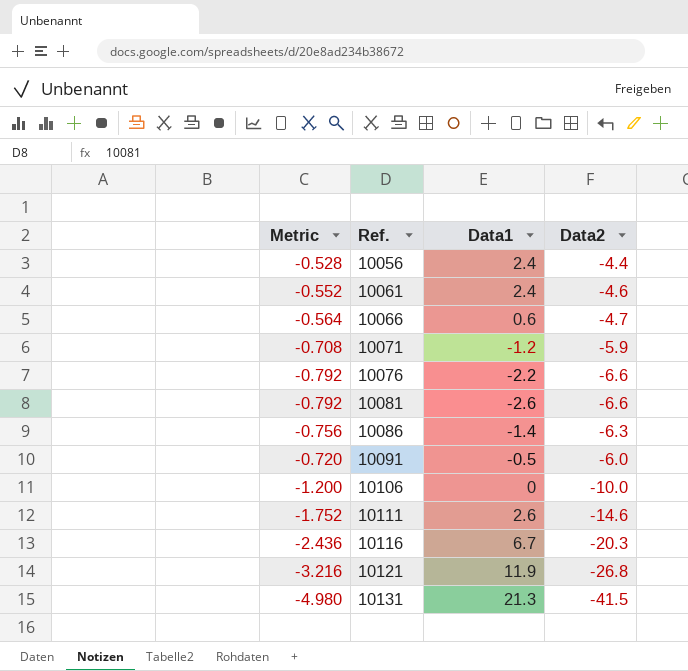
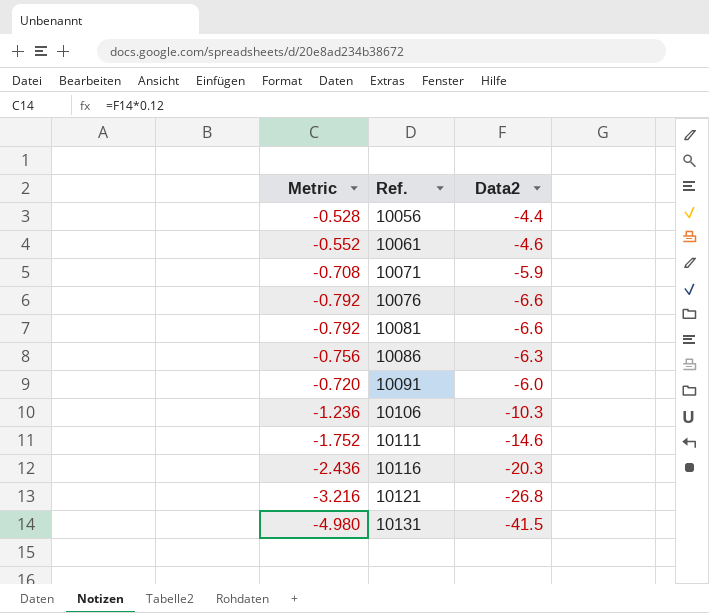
column Data1 | position: 3 -> none
row 10066: -0.564 | 0.6 | -4.7 -> none
10106 | Metric: -1.200 -> -1.236
10106 | Data2: -10.0 -> -10.3

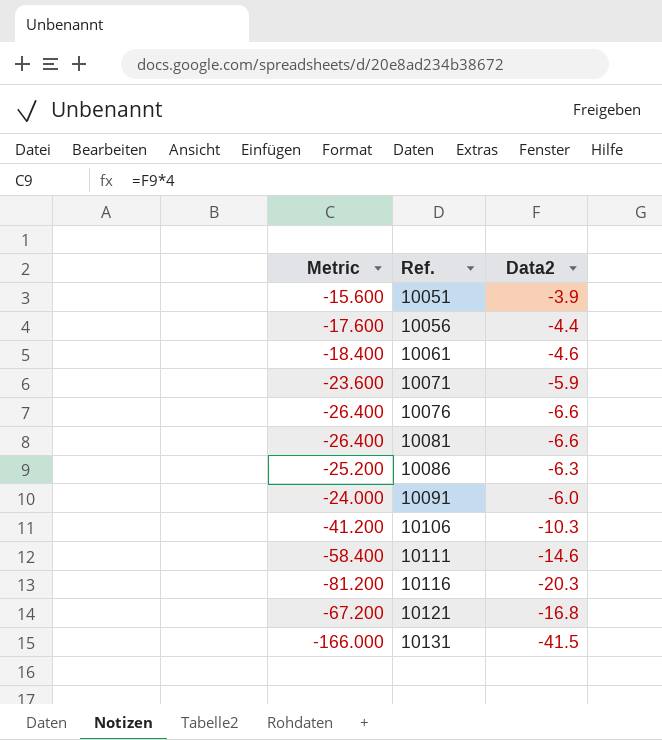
column Metric | formula: [Data2] * 0.12 -> [Data2] * 4
row 10051: none -> -15.600 | -3.9
10121 | Data2: -26.8 -> -16.8

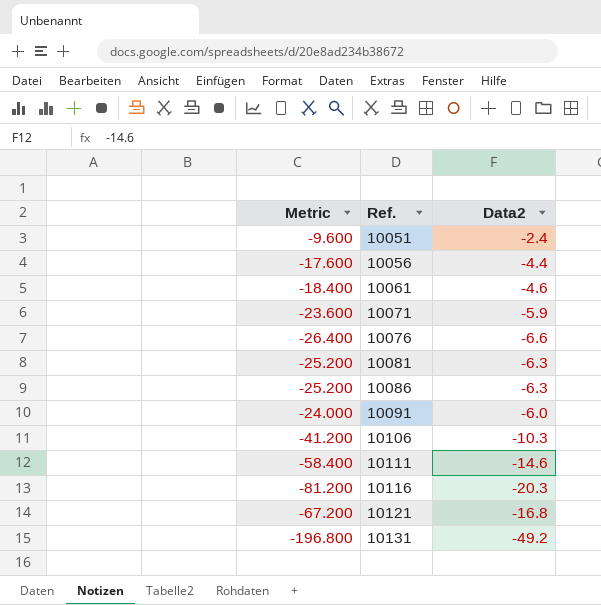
10051 | Metric: -15.600 -> -9.600
10051 | Data2: -3.9 -> -2.4
10081 | Metric: -26.400 -> -25.200
10081 | Data2: -6.6 -> -6.3
10131 | Metric: -166.000 -> -196.800
10131 | Data2: -41.5 -> -49.2

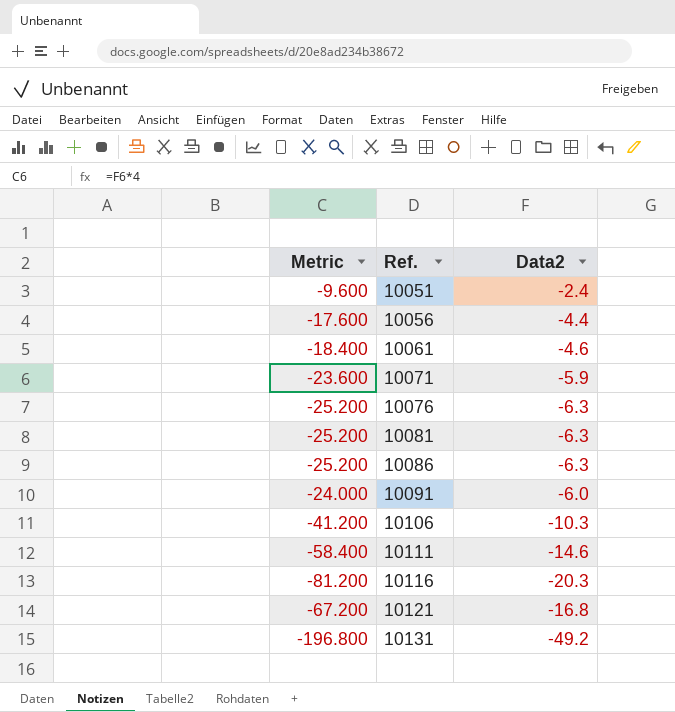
10076 | Metric: -26.400 -> -25.200
10076 | Data2: -6.6 -> -6.3

